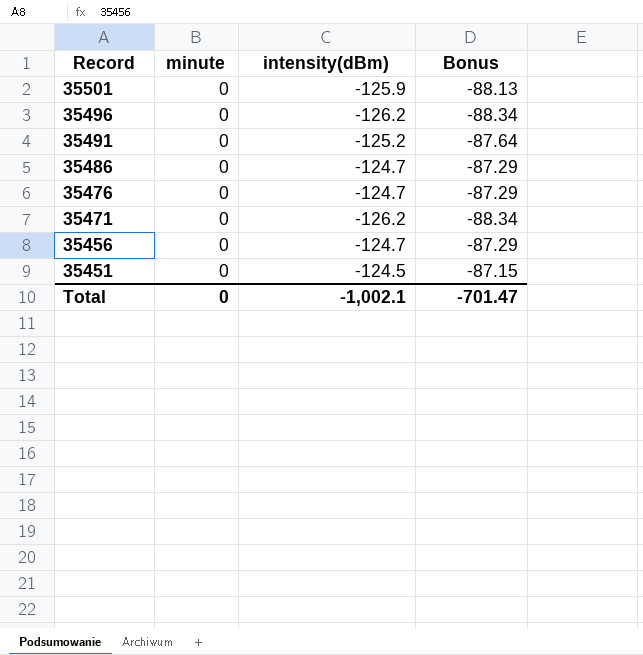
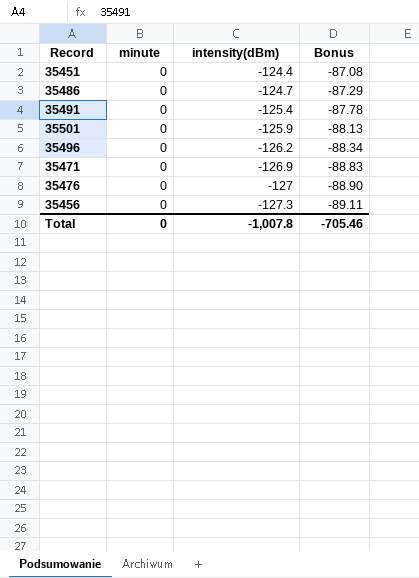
row order: Record descending -> intensity(dBm) descending
35451 | intensity(dBm): -124.5 -> -124.4
35451 | Bonus: -87.15 -> -87.08
35491 | intensity(dBm): -125.2 -> -125.4
35491 | Bonus: -87.64 -> -87.78
35471 | intensity(dBm): -126.2 -> -126.9
35471 | Bonus: -88.34 -> -88.83
35476 | intensity(dBm): -124.7 -> -127
35476 | Bonus: -87.29 -> -88.90
35456 | intensity(dBm): -124.7 -> -127.3
35456 | Bonus: -87.29 -> -89.11
Total | intensity(dBm): -1,002.1 -> -1,007.8
Total | Bonus: -701.47 -> -705.46

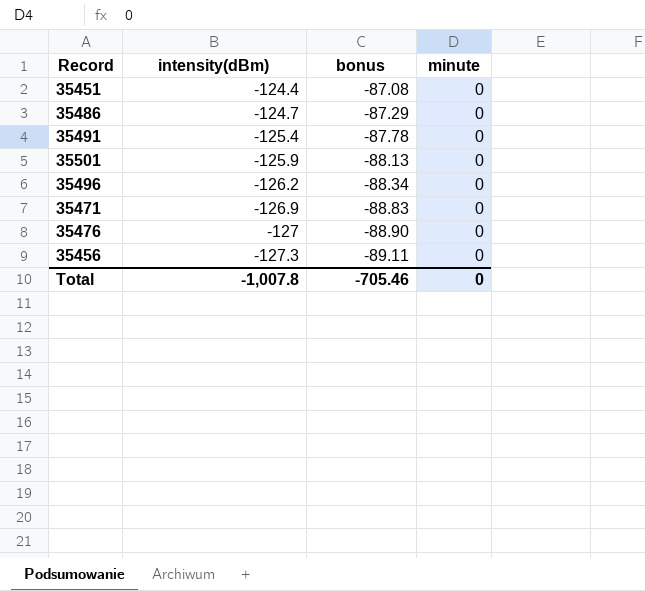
column name: Bonus -> bonus
column minute | position: 2 -> 4

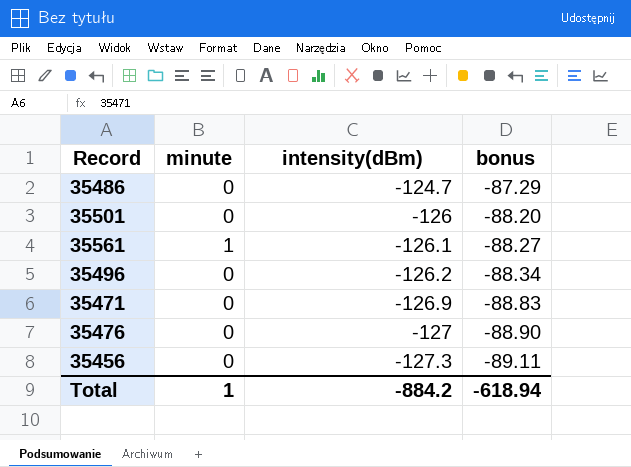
column minute | position: 4 -> 2
row 35451: -124.4 | -87.08 | 0 -> none
row 35491: -125.4 | -87.78 | 0 -> none
35501 | intensity(dBm): -125.9 -> -126
35501 | bonus: -88.13 -> -88.20
row 35561: none -> 1 | -126.1 | -88.27
Total | minute: 0 -> 1
Total | intensity(dBm): -1,007.8 -> -884.2
Total | bonus: -705.46 -> -618.94

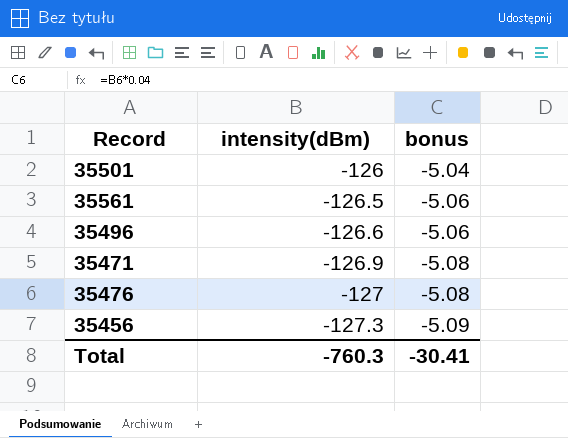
column minute | position: 2 -> none
column bonus | formula: [intensity(dBm)] * 0.7 -> [intensity(dBm)] * 0.04
row 35486: 0 | -124.7 | -87.29 -> none
35561 | intensity(dBm): -126.1 -> -126.5
35496 | intensity(dBm): -126.2 -> -126.6
Total | intensity(dBm): -884.2 -> -760.3
Total | bonus: -618.94 -> -30.41

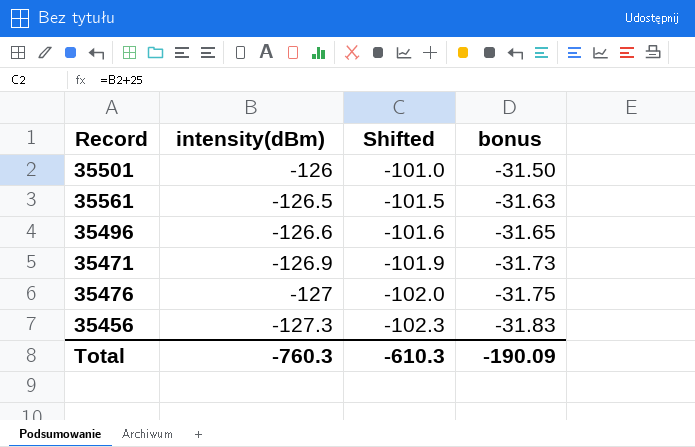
column Shifted | formula: none -> [intensity(dBm)] + 25
column bonus | formula: [intensity(dBm)] * 0.04 -> [intensity(dBm)] * 0.25
Total | bonus: -30.41 -> -190.09

